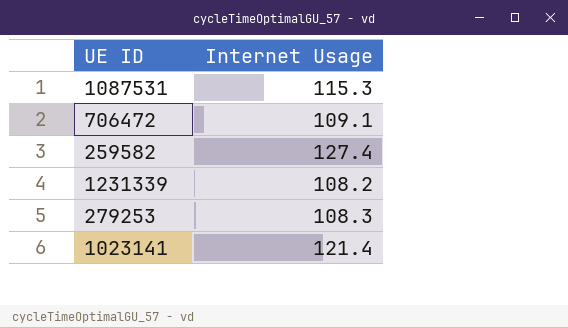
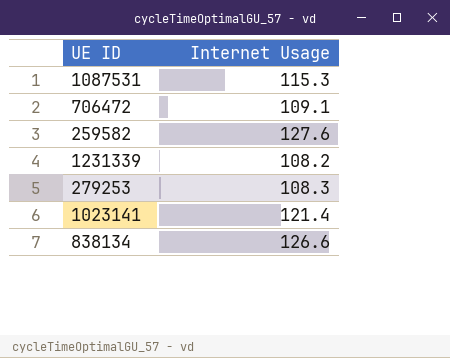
259582 | Internet Usage: 127.4 -> 127.6
row 838134: none -> 126.6

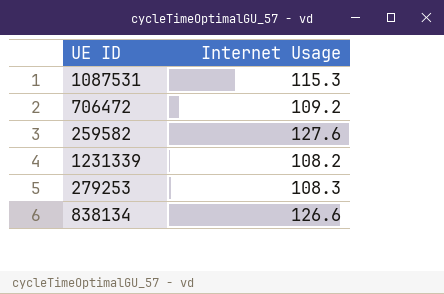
row 1023141: 121.4 -> none
706472 | Internet Usage: 109.1 -> 109.2

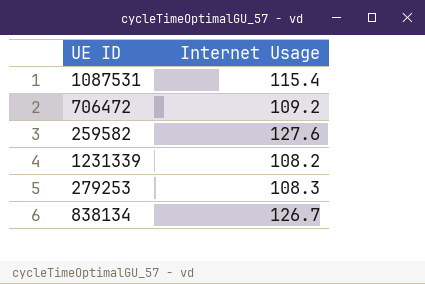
1087531 | Internet Usage: 115.3 -> 115.4
838134 | Internet Usage: 126.6 -> 126.7

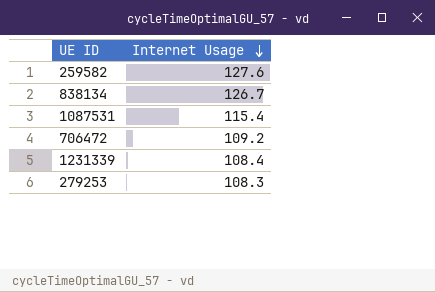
row order: none -> Internet Usage descending
1231339 | Internet Usage: 108.2 -> 108.4

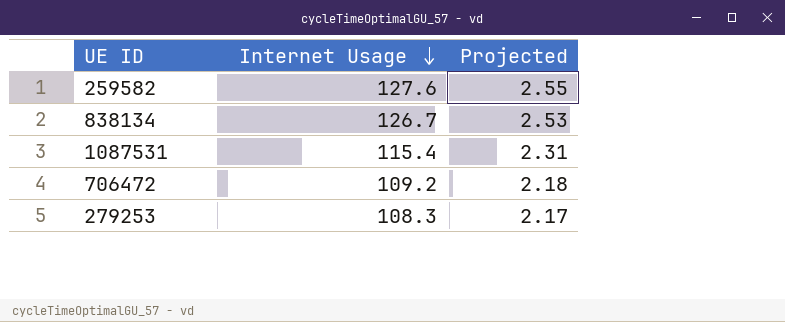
column Projected | formula: none -> [Internet Usage] * 0.02
row 1231339: 108.4 -> none

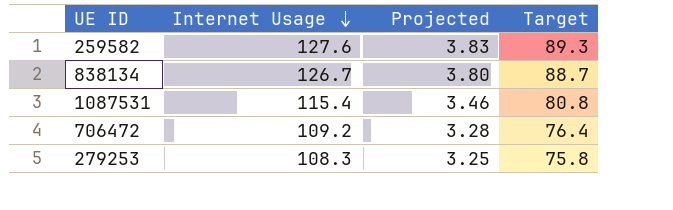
column Projected | formula: [Internet Usage] * 0.02 -> [Internet Usage] * 0.03
column Target | formula: none -> [Internet Usage] * 0.7

